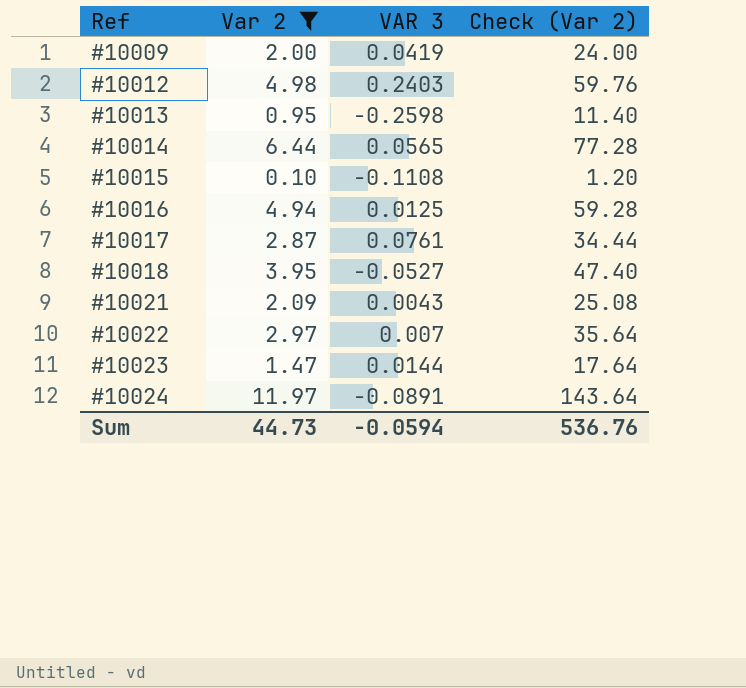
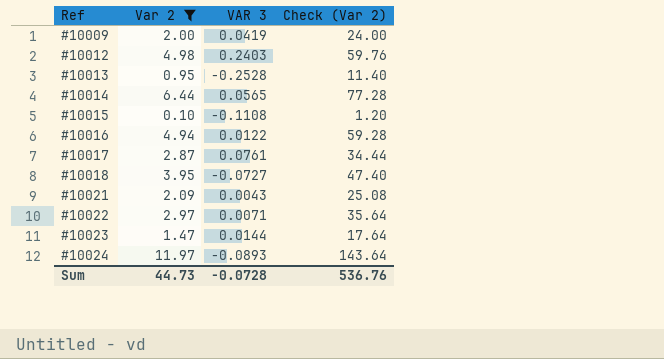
#10013 | VAR 3: -0.2598 -> -0.2528
#10016 | VAR 3: 0.0125 -> 0.0122
#10018 | VAR 3: -0.0527 -> -0.0727
#10022 | VAR 3: 0.007 -> 0.0071
#10024 | VAR 3: -0.0891 -> -0.0893
Sum | VAR 3: -0.0594 -> -0.0728

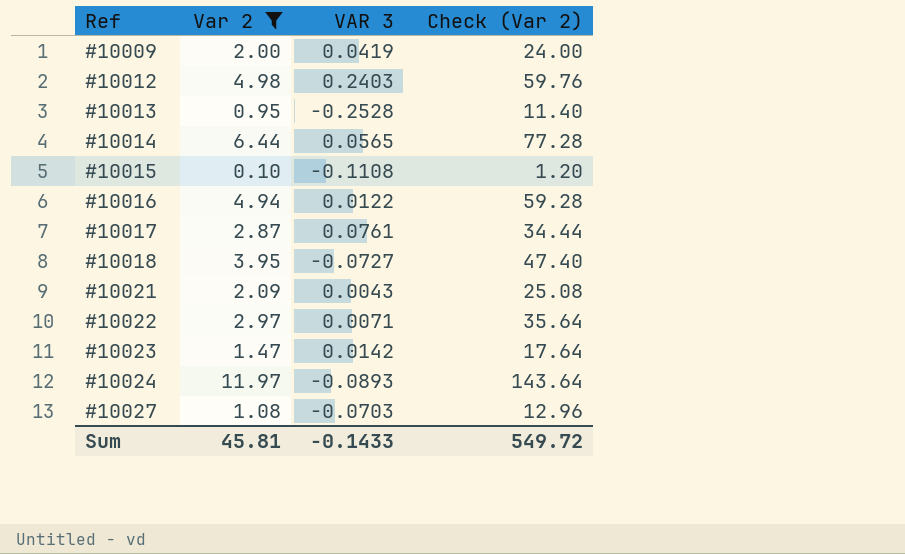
#10023 | VAR 3: 0.0144 -> 0.0142
row #10027: none -> 1.08 | -0.0703 | 12.96
Sum | Var 2: 44.73 -> 45.81
Sum | VAR 3: -0.0728 -> -0.1433
Sum | Check (Var 2): 536.76 -> 549.72

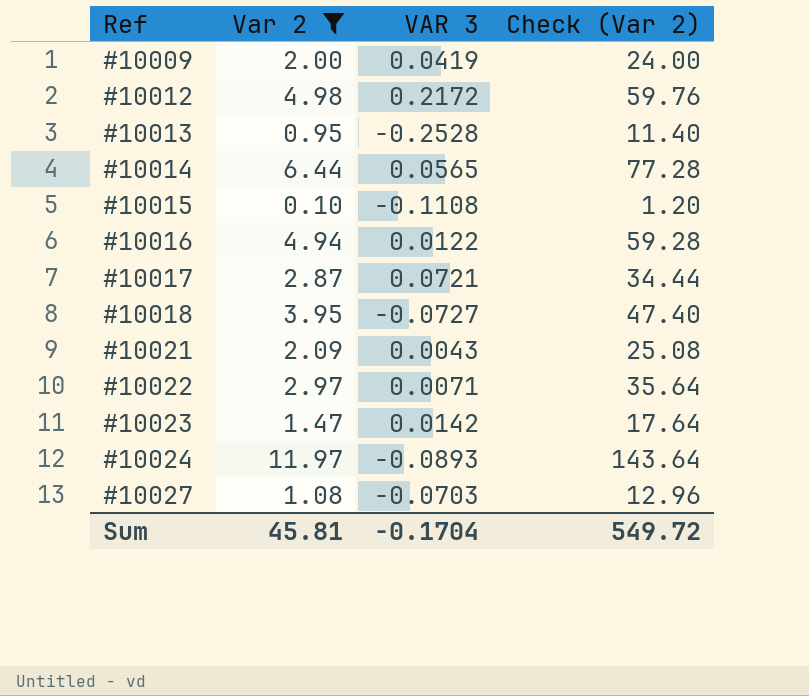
#10012 | VAR 3: 0.2403 -> 0.2172
#10017 | VAR 3: 0.0761 -> 0.0721
Sum | VAR 3: -0.1433 -> -0.1704

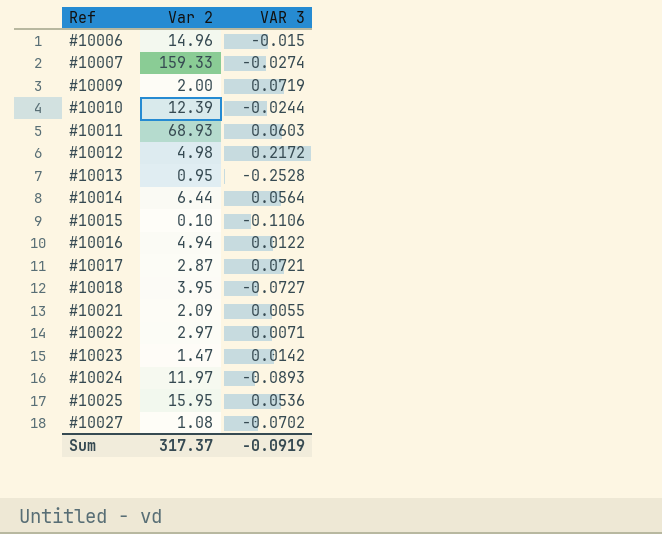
filter: Var 2 <= 11.97 -> none
column Check (Var 2) | formula: [Var 2] * 12 -> none
#10009 | VAR 3: 0.0419 -> 0.0719
#10014 | VAR 3: 0.0565 -> 0.0564
#10015 | VAR 3: -0.1108 -> -0.1106
#10021 | VAR 3: 0.0043 -> 0.0055
#10027 | VAR 3: -0.0703 -> -0.0702
Sum | Var 2: 45.81 -> 317.37
Sum | VAR 3: -0.1704 -> -0.0919

